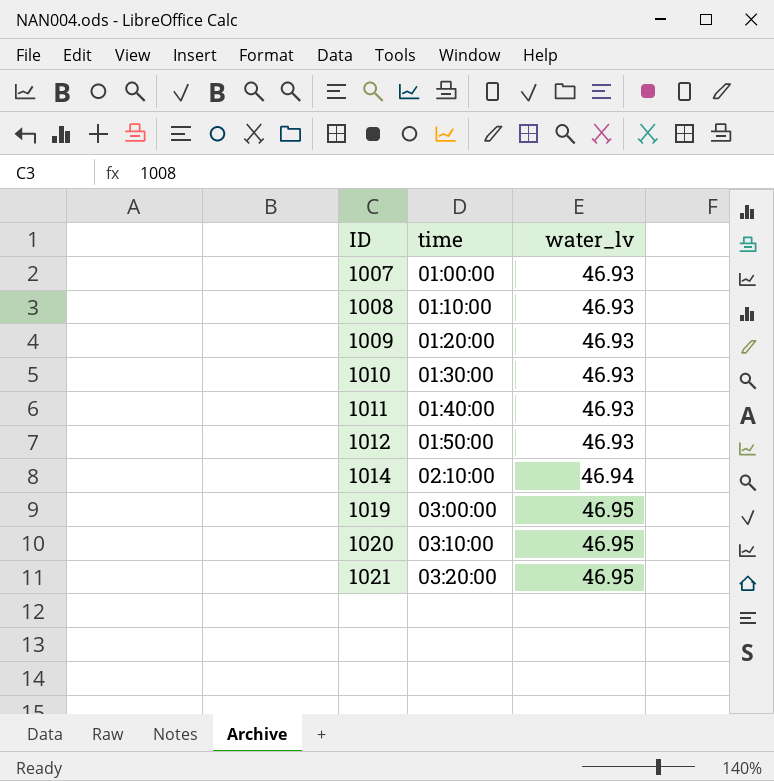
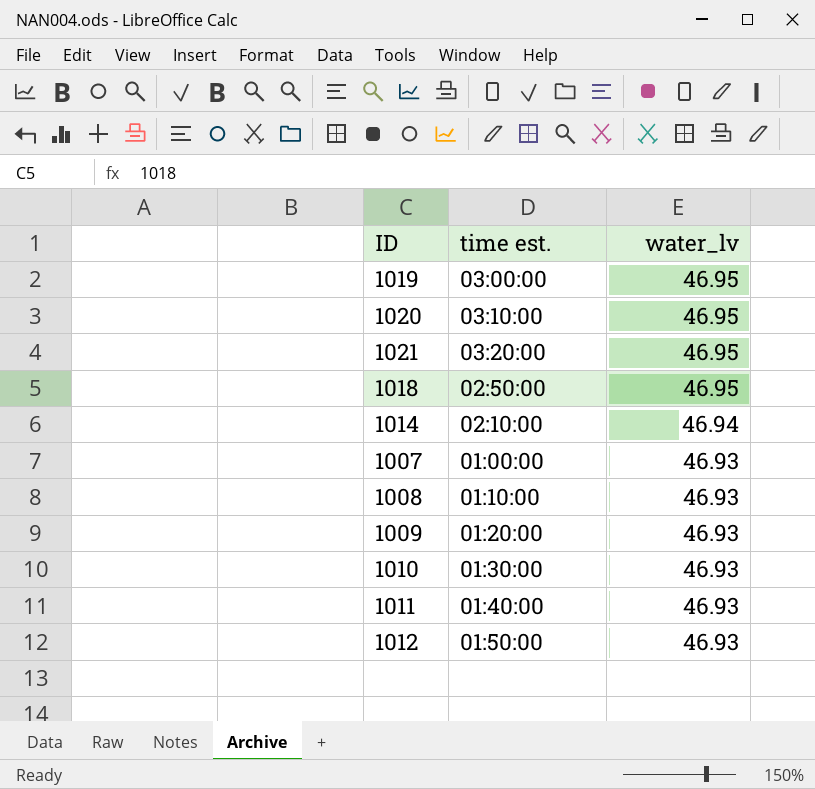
row order: ID ascending -> water_lv descending
column name: time -> time est.
row 1018: none -> 02:50:00 | 46.95

